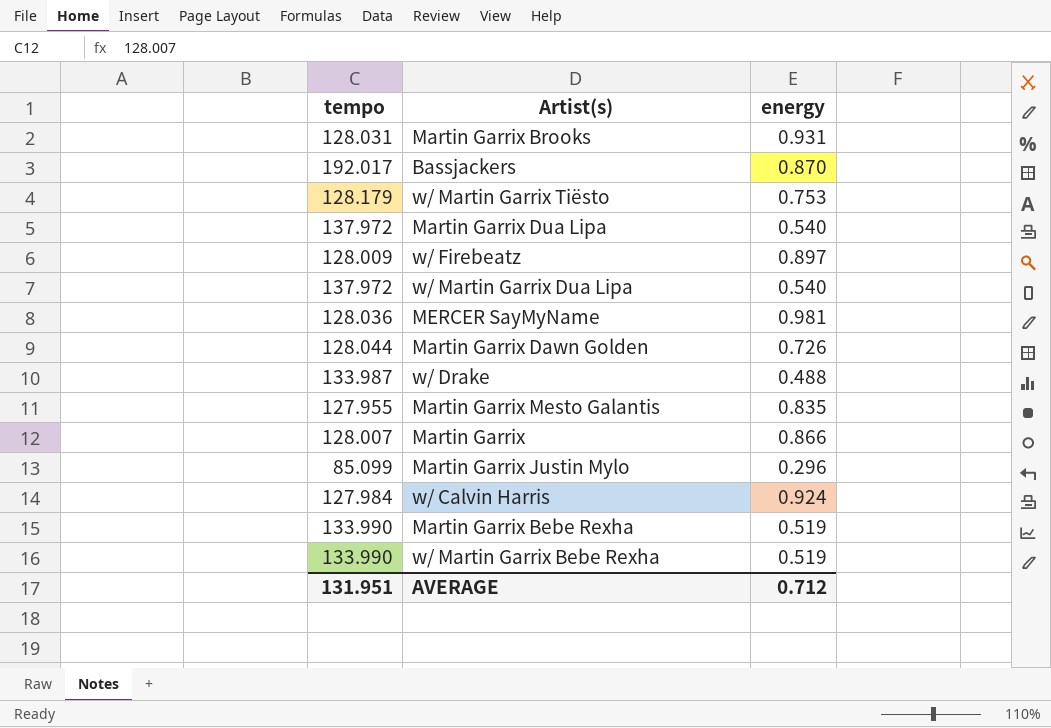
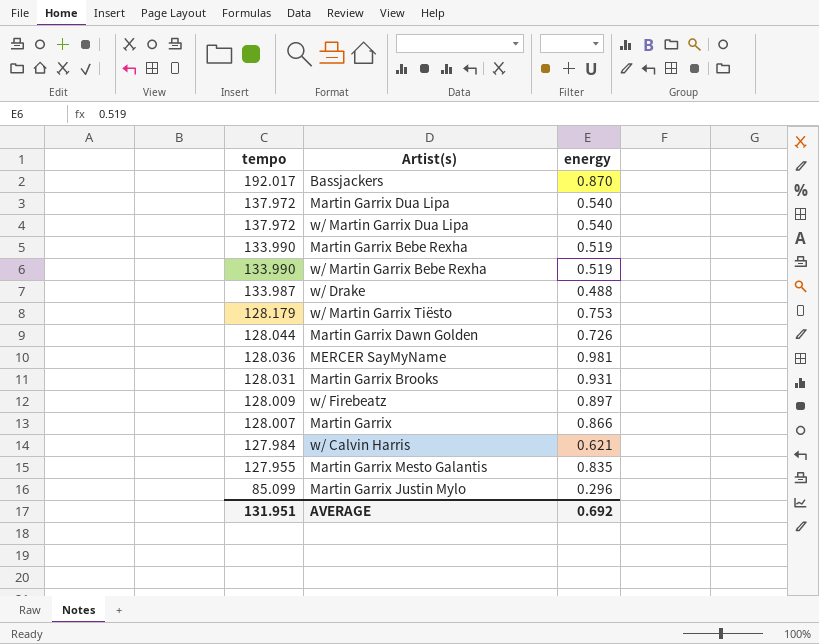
row order: none -> tempo descending
w/ Calvin Harris | energy: 0.924 -> 0.621
AVERAGE | energy: 0.712 -> 0.692

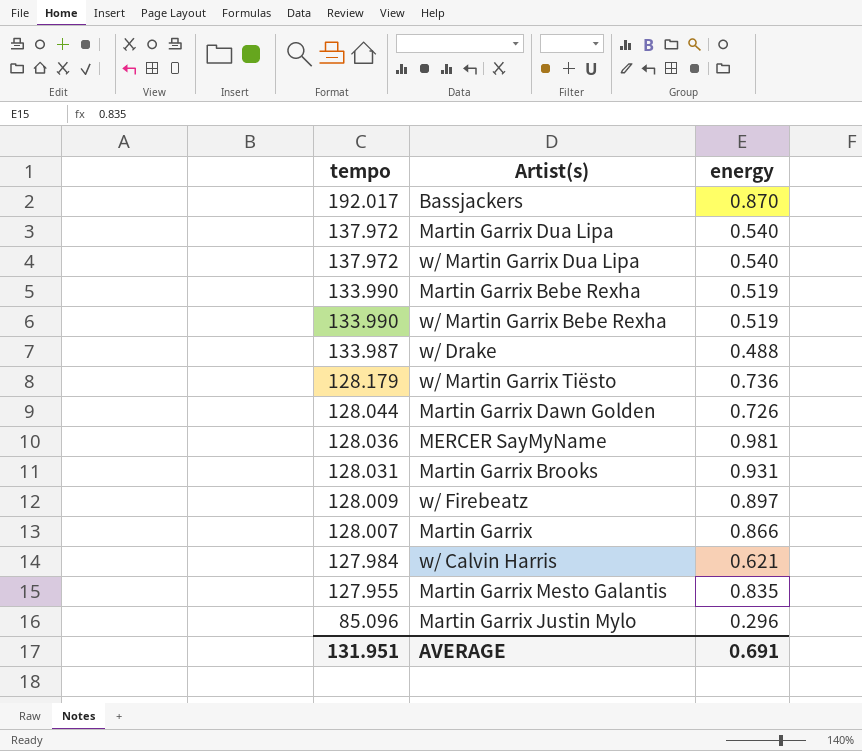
w/ Martin Garrix Tiësto | energy: 0.753 -> 0.736
Martin Garrix Justin Mylo | tempo: 85.099 -> 85.096
AVERAGE | energy: 0.692 -> 0.691

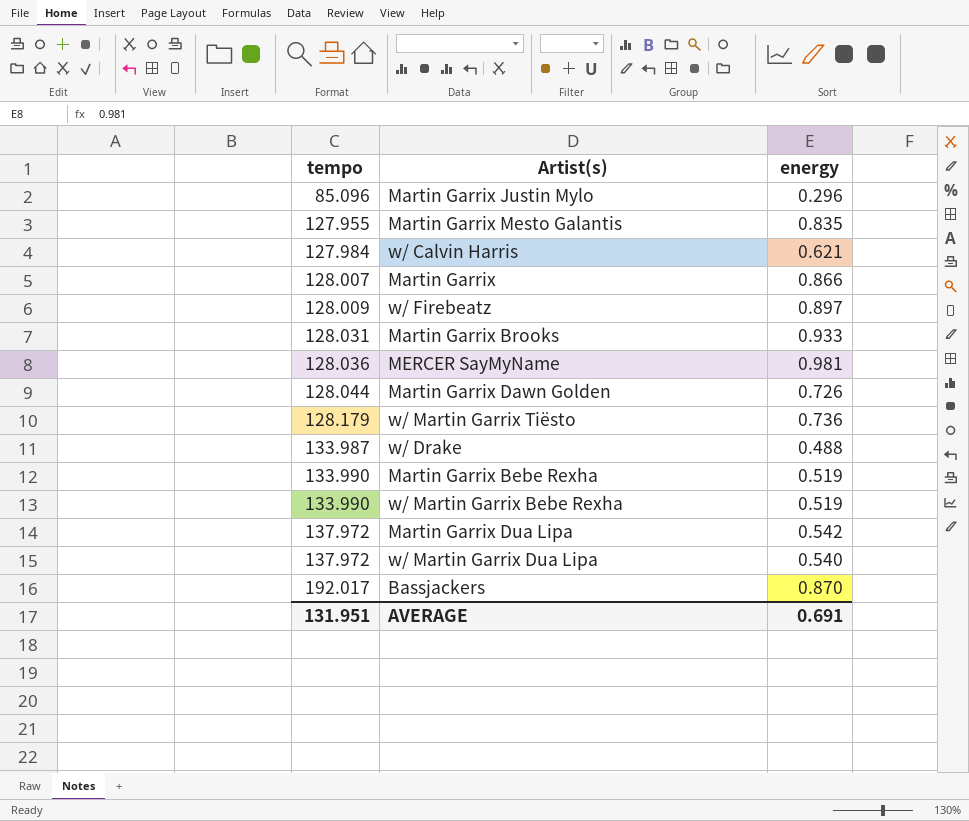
row order: tempo descending -> tempo ascending
Martin Garrix Brooks | energy: 0.931 -> 0.933
Martin Garrix Dua Lipa | energy: 0.540 -> 0.542

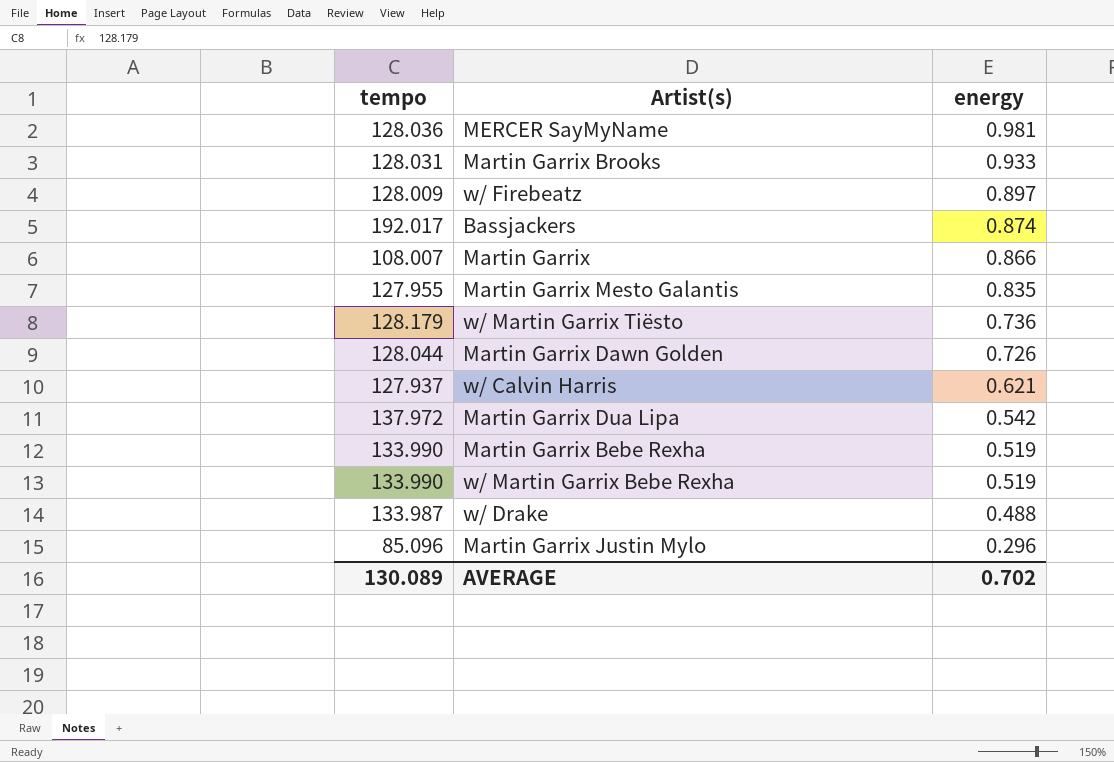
row order: tempo ascending -> energy descending
row w/ Martin Garrix Dua Lipa: 137.972 | 0.540 -> none
Bassjackers | energy: 0.870 -> 0.874
Martin Garrix | tempo: 128.007 -> 108.007
w/ Calvin Harris | tempo: 127.984 -> 127.937
AVERAGE | tempo: 131.951 -> 130.089
AVERAGE | energy: 0.691 -> 0.702

